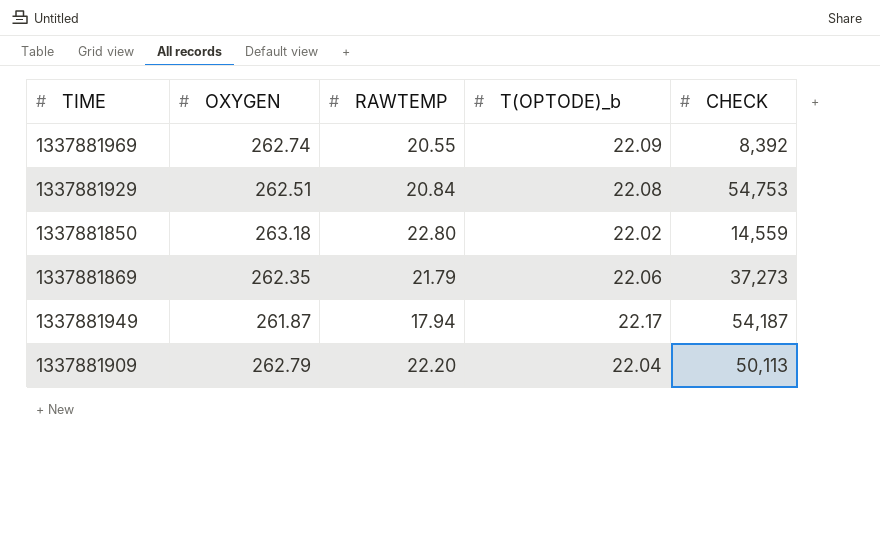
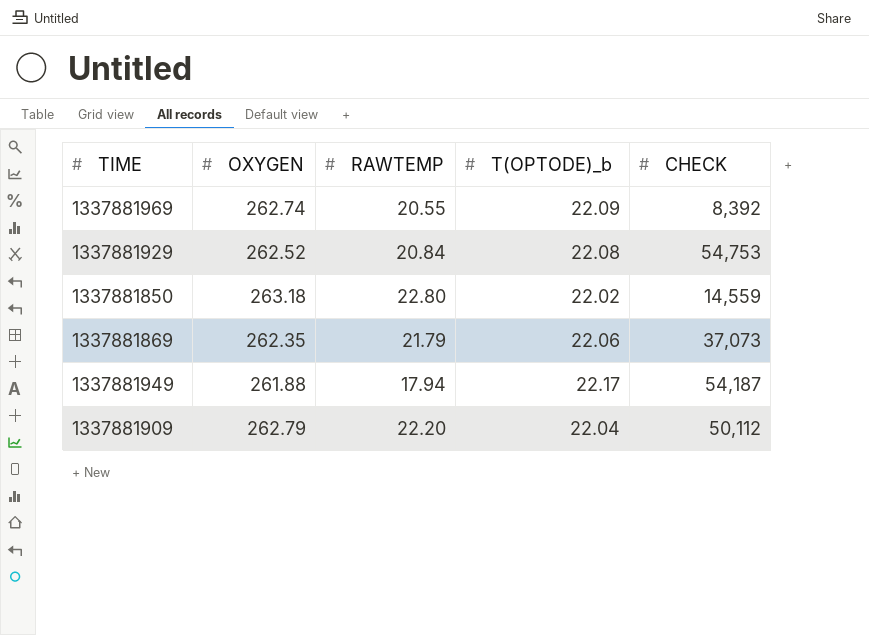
1337881929 | OXYGEN: 262.51 -> 262.52
1337881869 | CHECK: 37,273 -> 37,073
1337881949 | OXYGEN: 261.87 -> 261.88
1337881909 | CHECK: 50,113 -> 50,112

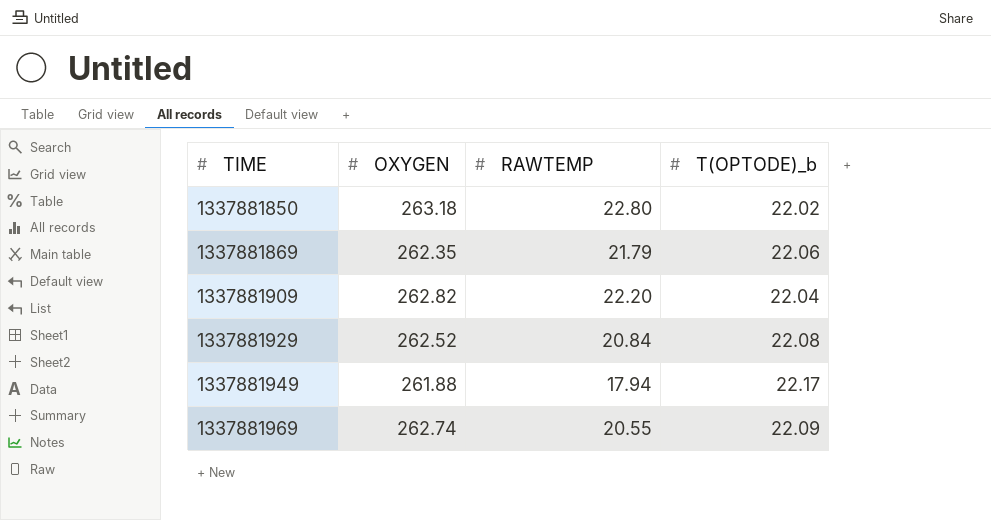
row order: none -> TIME ascending
column CHECK | position: 5 -> none
1337881909 | OXYGEN: 262.79 -> 262.82

